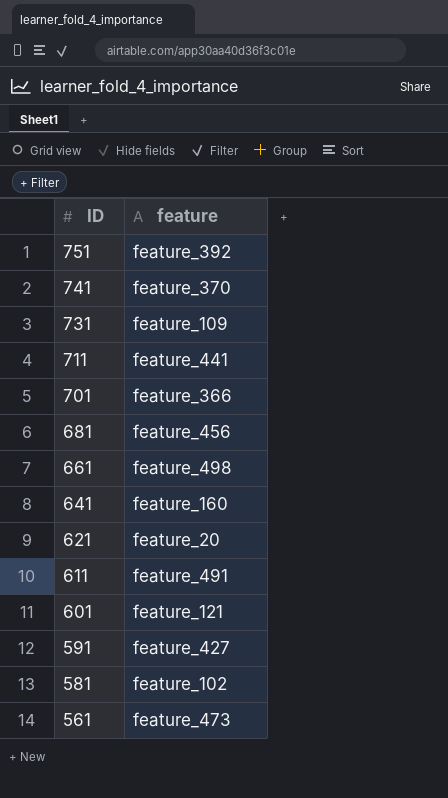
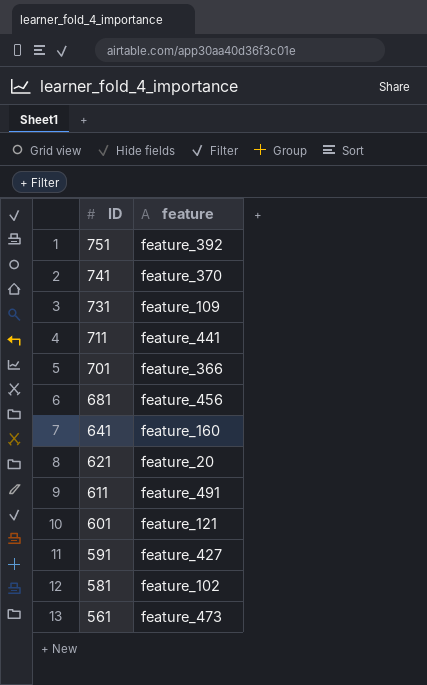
row 661: feature_498 -> none

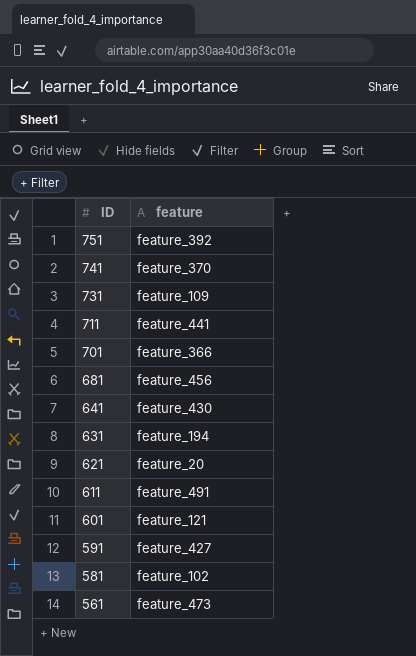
641 | feature: feature_160 -> feature_430
row 631: none -> feature_194

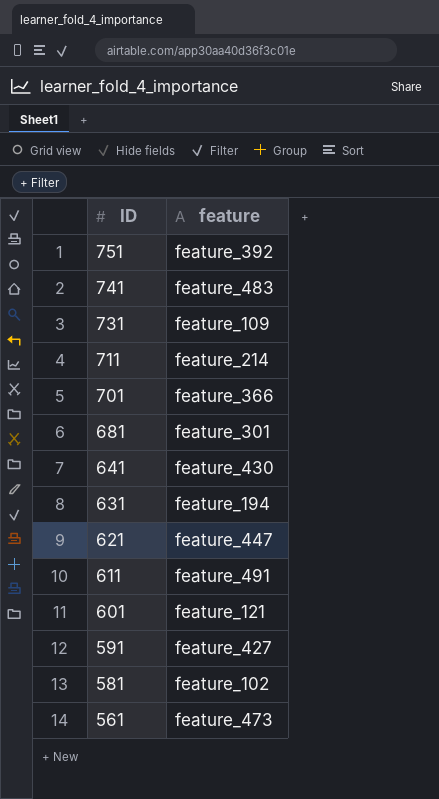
741 | feature: feature_370 -> feature_483
711 | feature: feature_441 -> feature_214
681 | feature: feature_456 -> feature_301
621 | feature: feature_20 -> feature_447

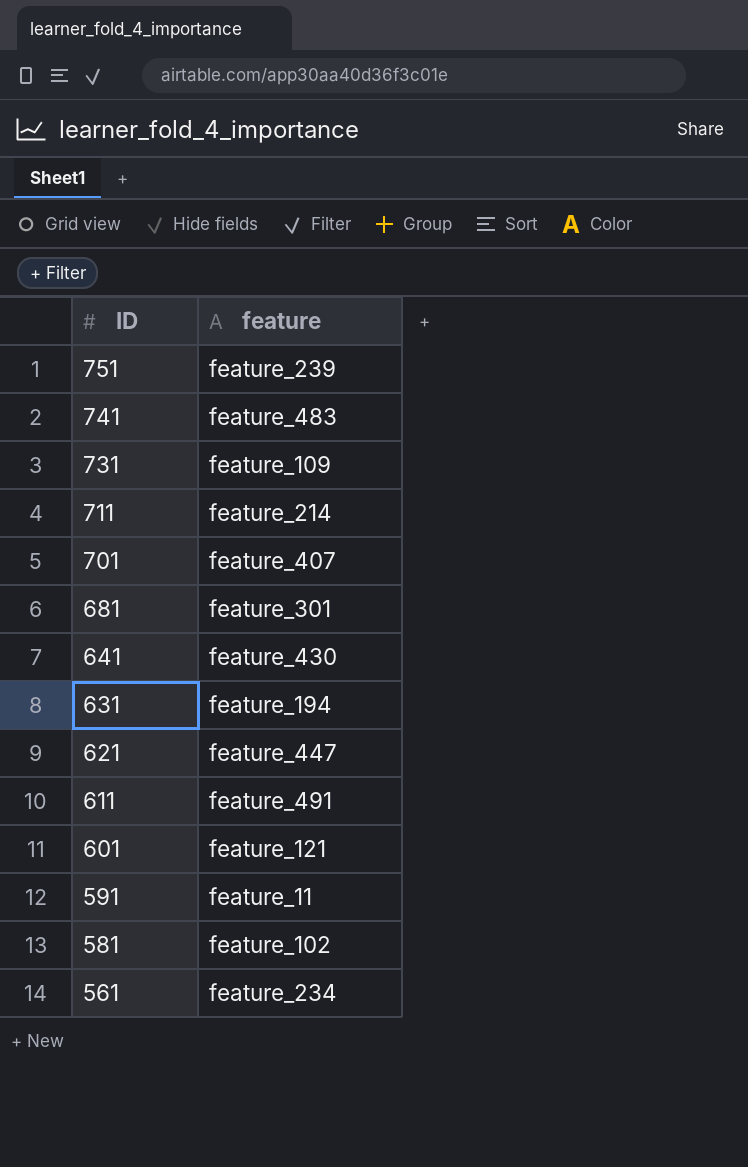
751 | feature: feature_392 -> feature_239
701 | feature: feature_366 -> feature_407
591 | feature: feature_427 -> feature_11
561 | feature: feature_473 -> feature_234

